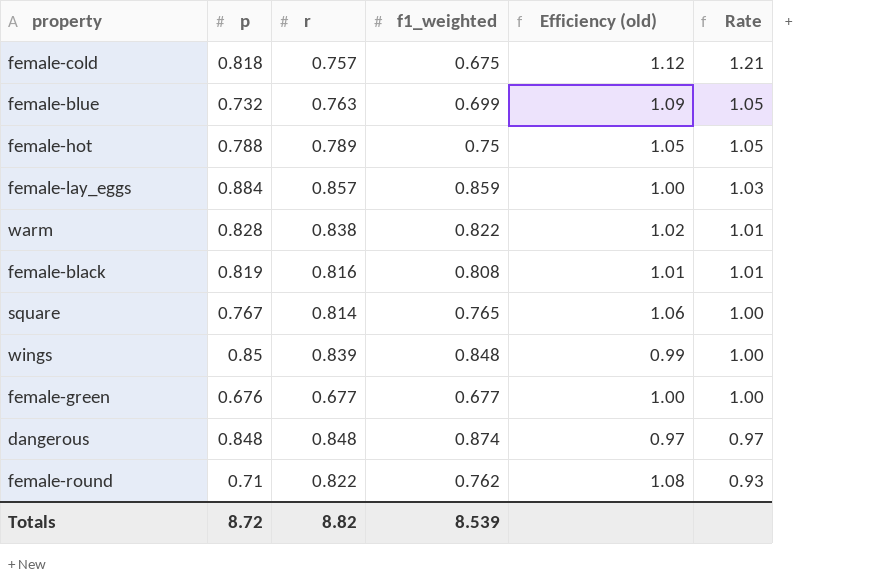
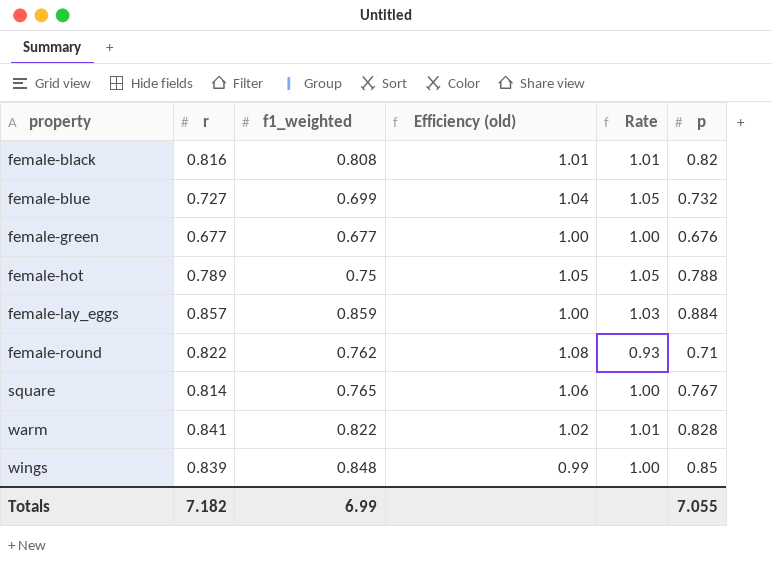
row order: Rate descending -> property ascending
column p | position: 2 -> 6
row female-cold: 0.818 | 0.757 | 0.675 | 1.12 | 1.21 -> none
row dangerous: 0.848 | 0.848 | 0.874 | 0.97 | 0.97 -> none
female-black | p: 0.819 -> 0.82
female-blue | r: 0.763 -> 0.727
female-blue | Efficiency (old): 1.09 -> 1.04
warm | r: 0.838 -> 0.841
Totals | r: 8.82 -> 7.182
Totals | f1_weighted: 8.539 -> 6.99
Totals | p: 8.72 -> 7.055

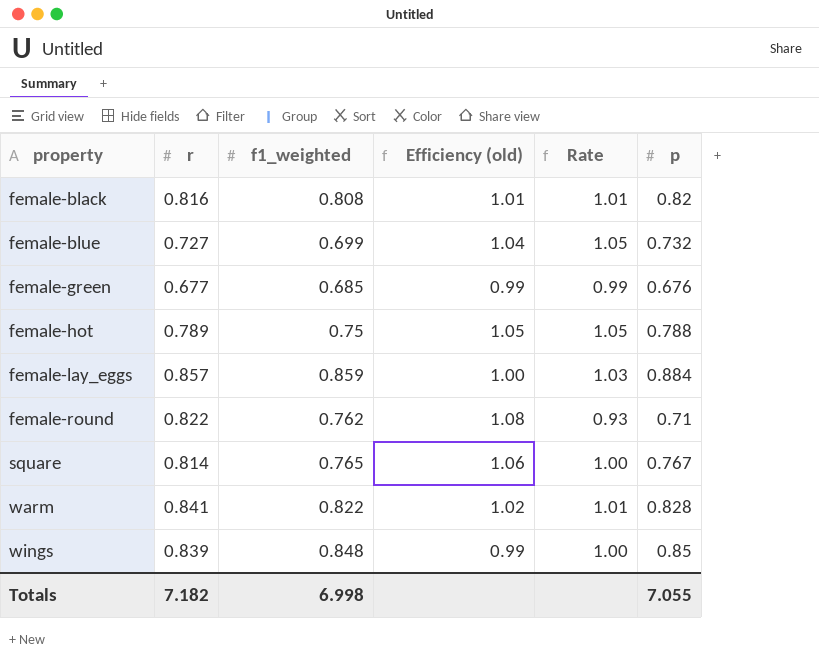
female-green | f1_weighted: 0.677 -> 0.685
female-green | Efficiency (old): 1.00 -> 0.99
female-green | Rate: 1.00 -> 0.99
Totals | f1_weighted: 6.99 -> 6.998

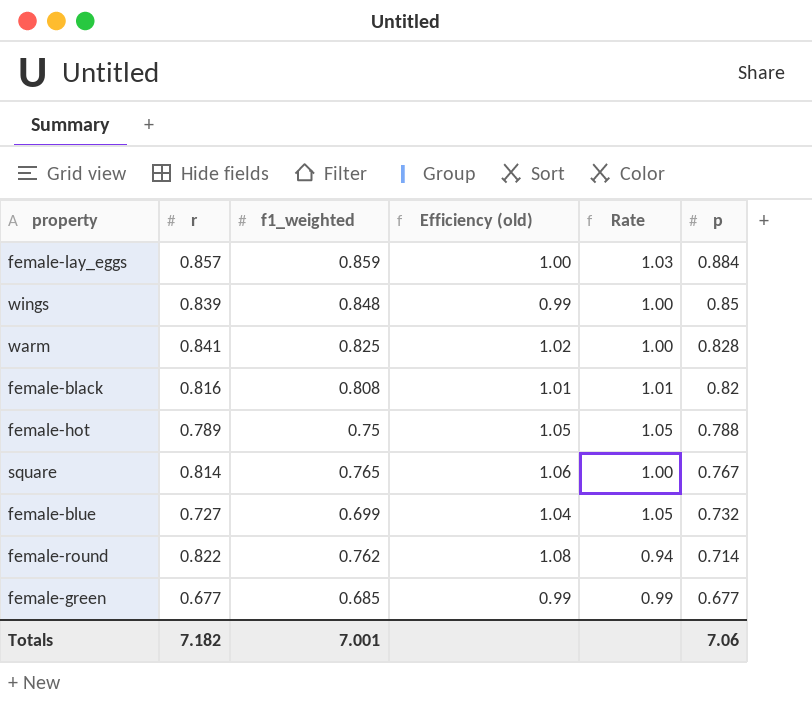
row order: property ascending -> p descending
warm | f1_weighted: 0.822 -> 0.825
warm | Rate: 1.01 -> 1.00
female-round | Rate: 0.93 -> 0.94
female-round | p: 0.71 -> 0.714
female-green | p: 0.676 -> 0.677
Totals | f1_weighted: 6.998 -> 7.001
Totals | p: 7.055 -> 7.06

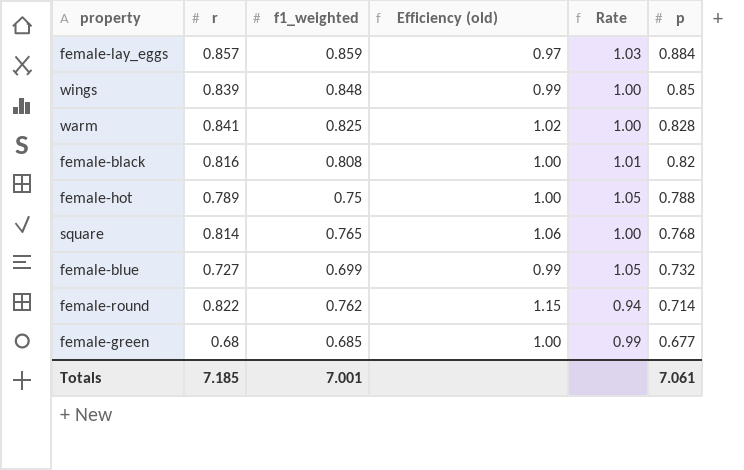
column Efficiency (old) | formula: [r] / [f1_weighted] -> [r] / [p]
square | p: 0.767 -> 0.768
female-green | r: 0.677 -> 0.68
Totals | r: 7.182 -> 7.185
Totals | p: 7.06 -> 7.061

